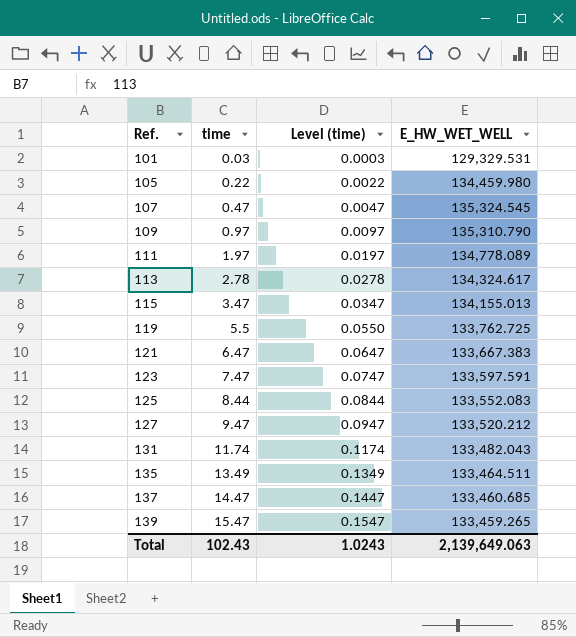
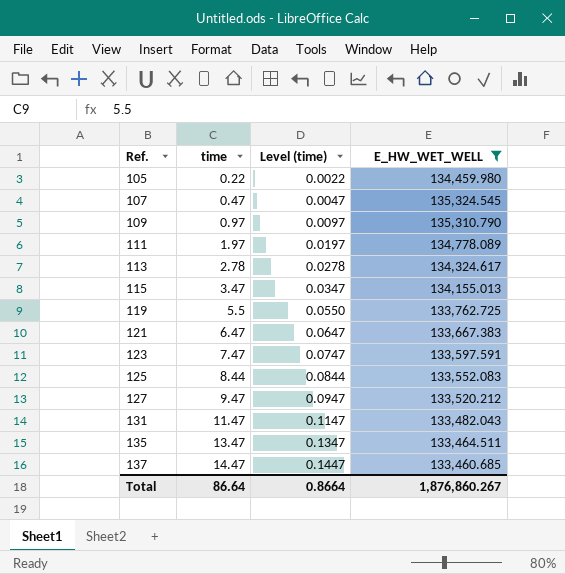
filter: none -> E_HW_WET_WELL >= 133,460.685
131 | time: 11.74 -> 11.47
131 | Level (time): 0.1174 -> 0.1147
135 | time: 13.49 -> 13.47
135 | Level (time): 0.1349 -> 0.1347
Total | time: 102.43 -> 86.64
Total | Level (time): 1.0243 -> 0.8664
Total | E_HW_WET_WELL: 2,139,649.063 -> 1,876,860.267

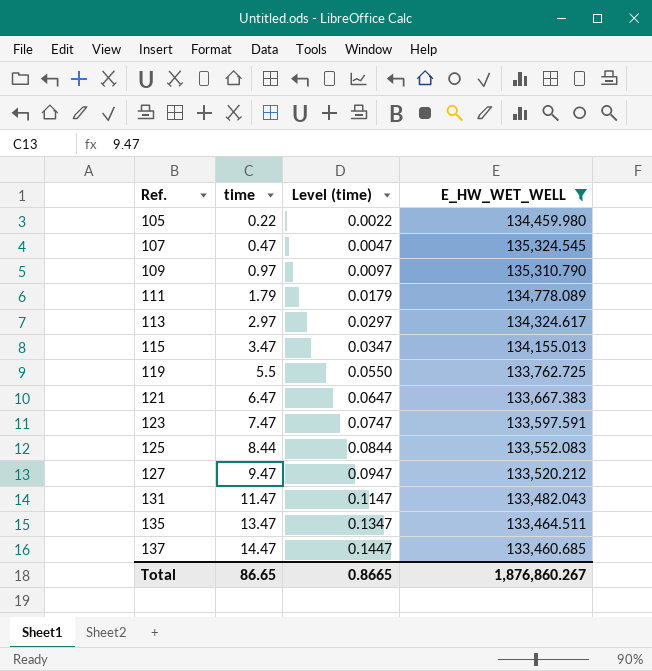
111 | time: 1.97 -> 1.79
111 | Level (time): 0.0197 -> 0.0179
113 | time: 2.78 -> 2.97
113 | Level (time): 0.0278 -> 0.0297
Total | time: 86.64 -> 86.65
Total | Level (time): 0.8664 -> 0.8665

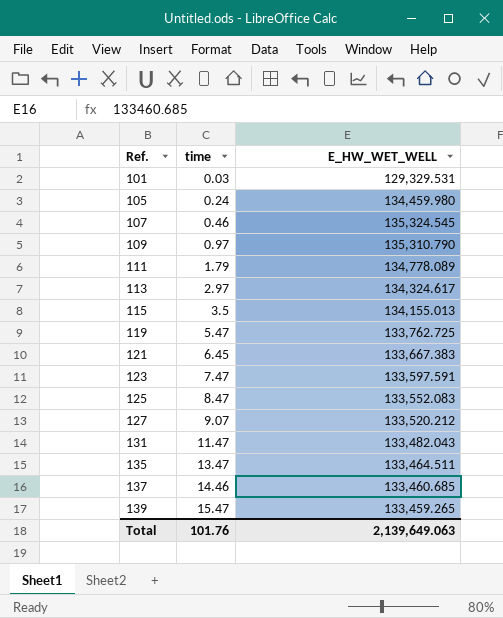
filter: E_HW_WET_WELL >= 133,460.685 -> none
column Level (time) | formula: [time] * 0.01 -> none
105 | time: 0.22 -> 0.24
107 | time: 0.47 -> 0.46
115 | time: 3.47 -> 3.5
119 | time: 5.5 -> 5.47
121 | time: 6.47 -> 6.45
125 | time: 8.44 -> 8.47
127 | time: 9.47 -> 9.07
137 | time: 14.47 -> 14.46
Total | time: 86.65 -> 101.76
Total | E_HW_WET_WELL: 1,876,860.267 -> 2,139,649.063

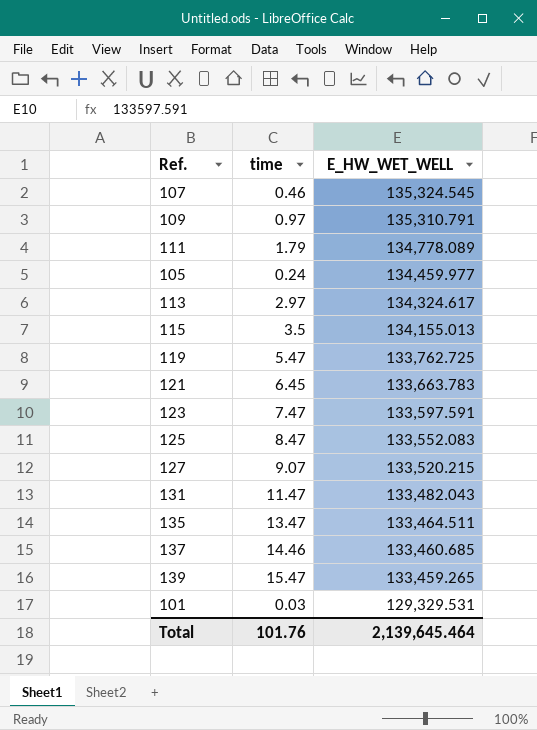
row order: Ref. ascending -> E_HW_WET_WELL descending
109 | E_HW_WET_WELL: 135,310.790 -> 135,310.791
105 | E_HW_WET_WELL: 134,459.980 -> 134,459.977
121 | E_HW_WET_WELL: 133,667.383 -> 133,663.783
127 | E_HW_WET_WELL: 133,520.212 -> 133,520.215
Total | E_HW_WET_WELL: 2,139,649.063 -> 2,139,645.464

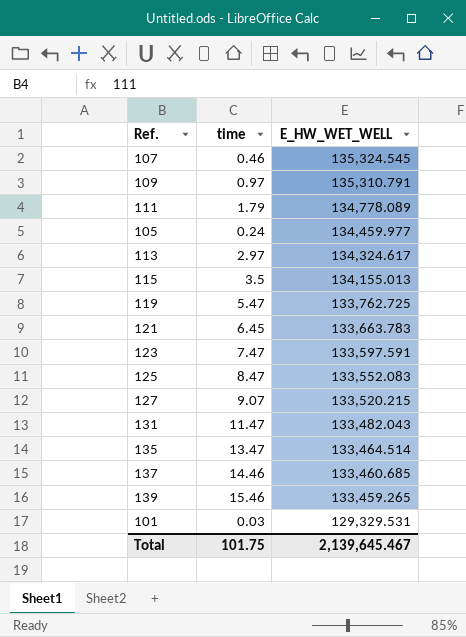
135 | E_HW_WET_WELL: 133,464.511 -> 133,464.514
139 | time: 15.47 -> 15.46
Total | time: 101.76 -> 101.75
Total | E_HW_WET_WELL: 2,139,645.464 -> 2,139,645.467

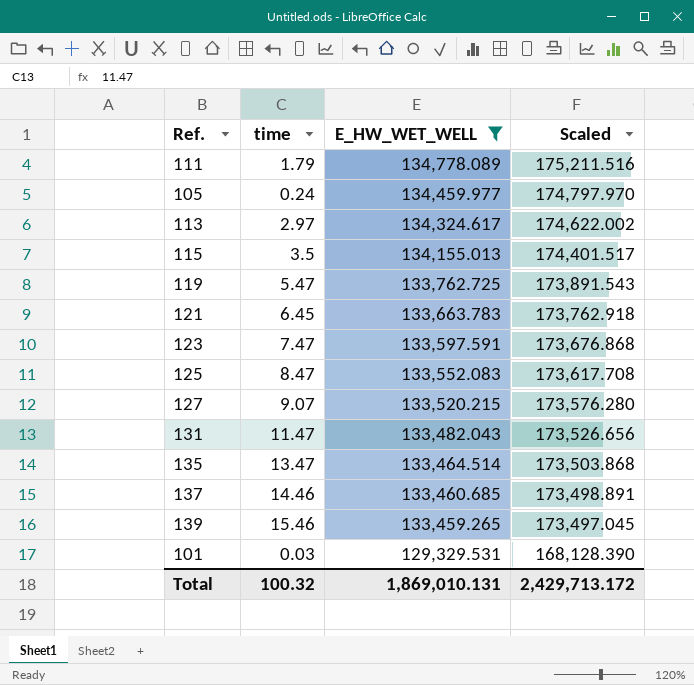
filter: none -> E_HW_WET_WELL <= 134,778.089
column Scaled | formula: none -> [E_HW_WET_WELL] * 1.3
Total | time: 101.75 -> 100.32
Total | E_HW_WET_WELL: 2,139,645.467 -> 1,869,010.131

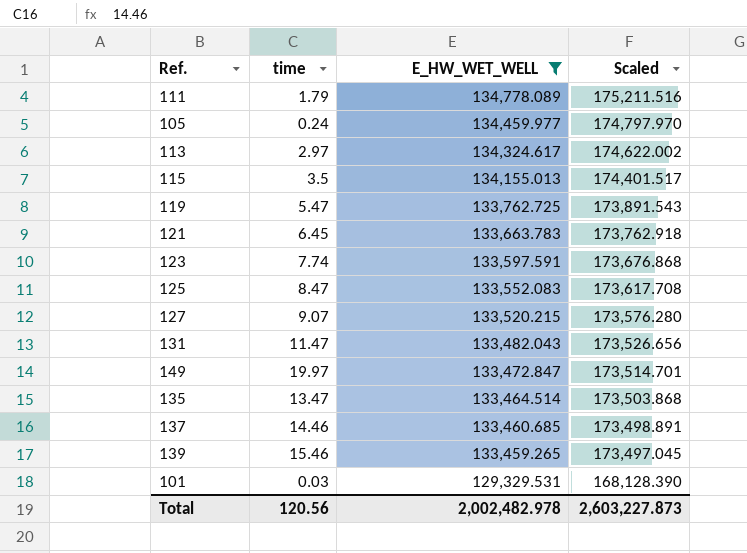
123 | time: 7.47 -> 7.74
row 149: none -> 19.97 | 133,472.847 | 173,514.701
Total | time: 100.32 -> 120.56
Total | E_HW_WET_WELL: 1,869,010.131 -> 2,002,482.978
Total | Scaled: 2,429,713.172 -> 2,603,227.873

